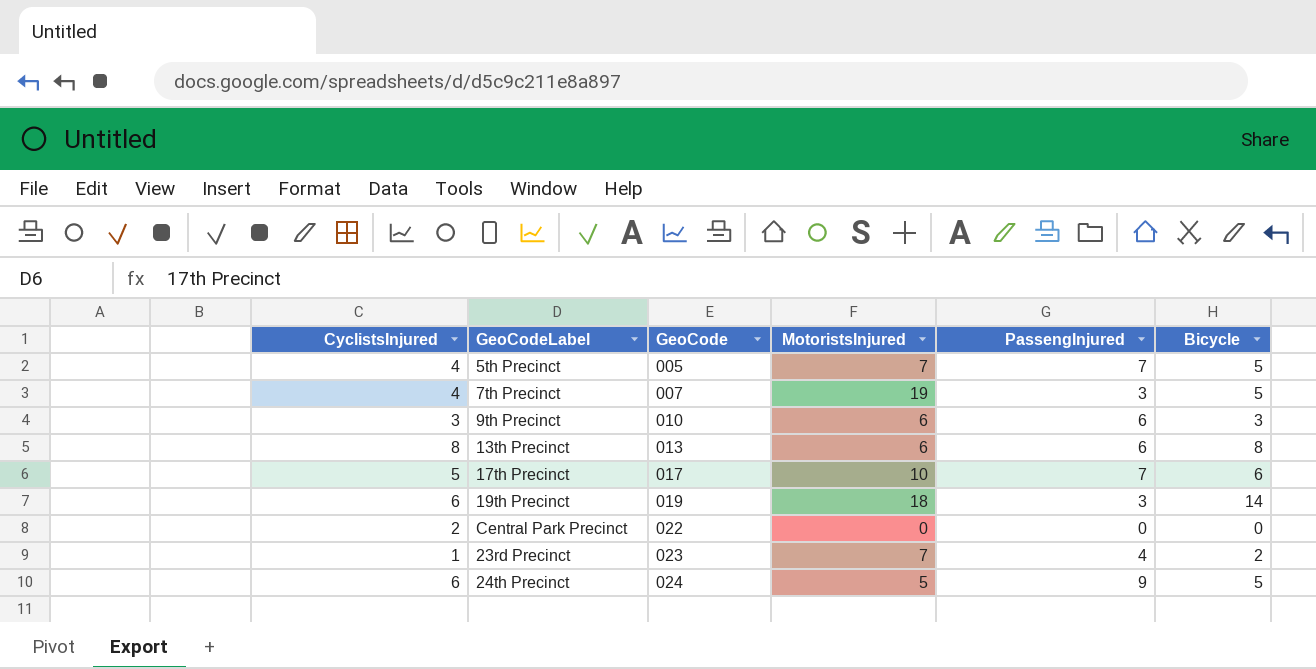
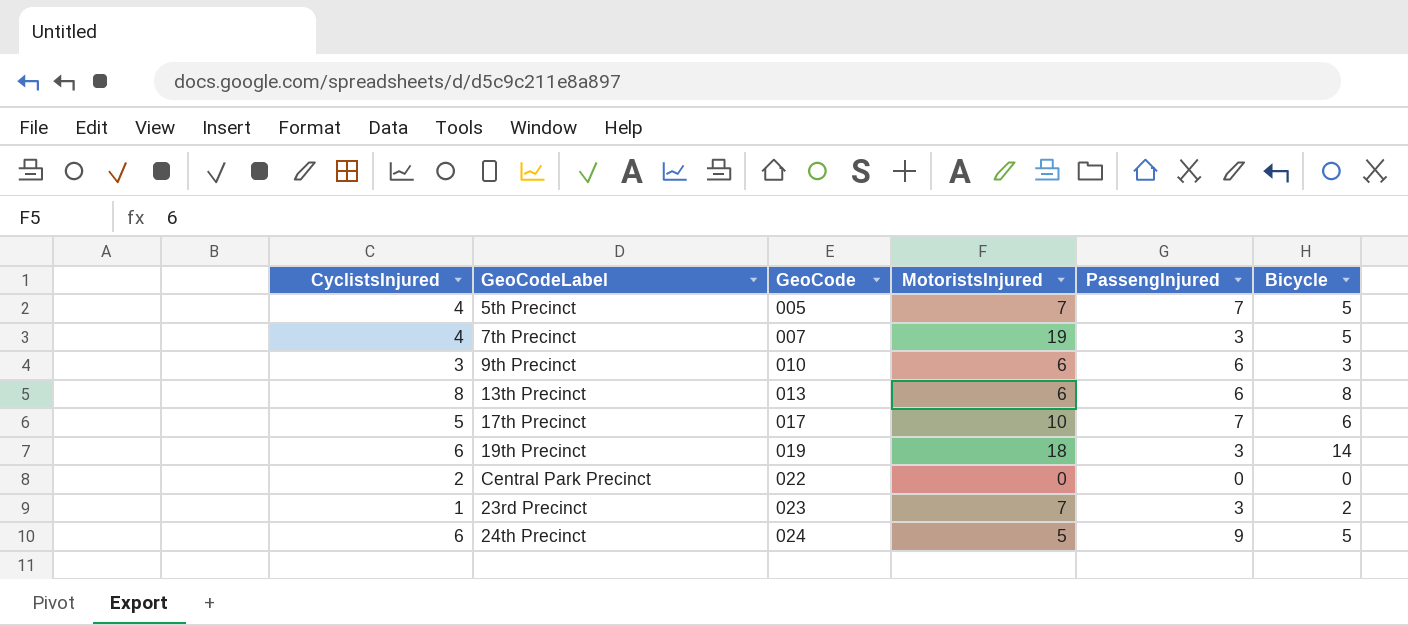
23rd Precinct | PassengInjured: 4 -> 3

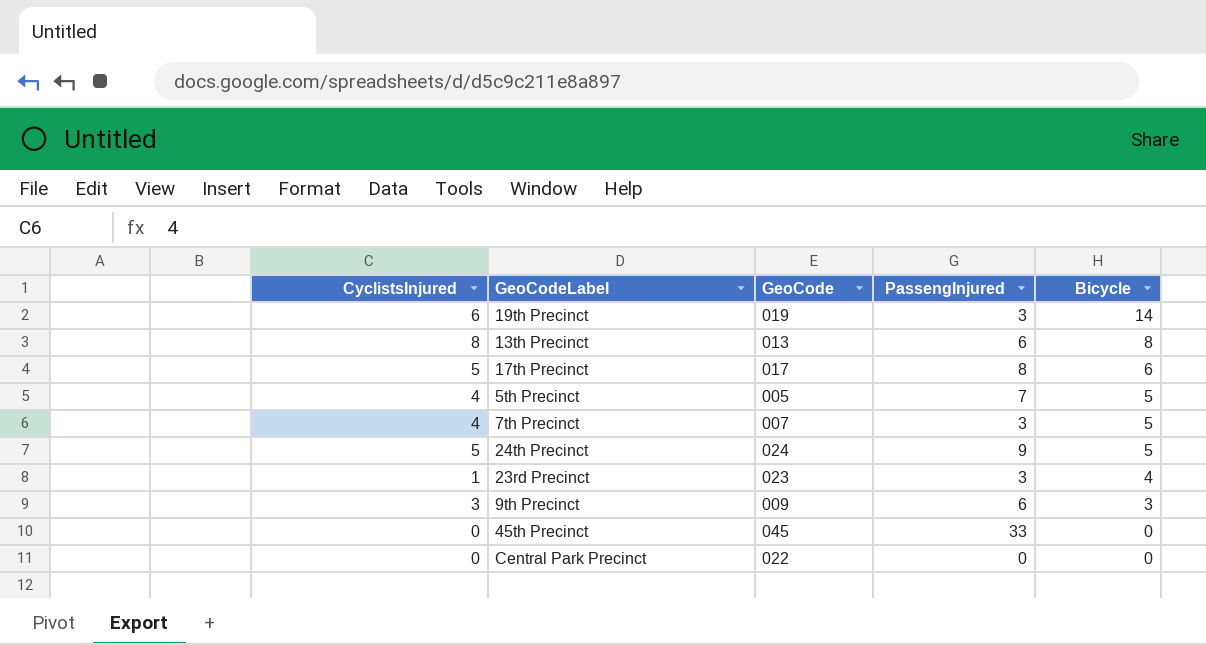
row order: GeoCode ascending -> Bicycle descending
column MotoristsInjured | position: 4 -> none
17th Precinct | PassengInjured: 7 -> 8
24th Precinct | CyclistsInjured: 6 -> 5
23rd Precinct | Bicycle: 2 -> 4
9th Precinct | GeoCode: 010 -> 009
row 45th Precinct: none -> 0 | 045 | 33 | 0
Central Park Precinct | CyclistsInjured: 2 -> 0

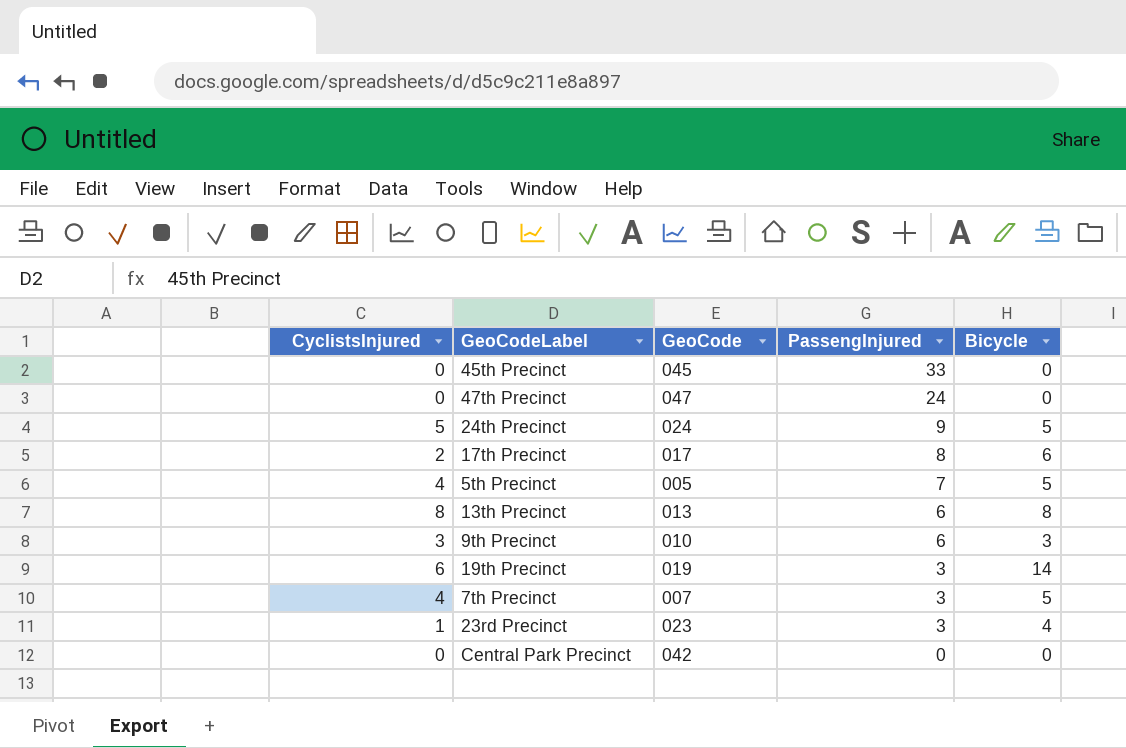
row order: Bicycle descending -> PassengInjured descending
row 47th Precinct: none -> 0 | 047 | 24 | 0
17th Precinct | CyclistsInjured: 5 -> 2
9th Precinct | GeoCode: 009 -> 010
Central Park Precinct | GeoCode: 022 -> 042

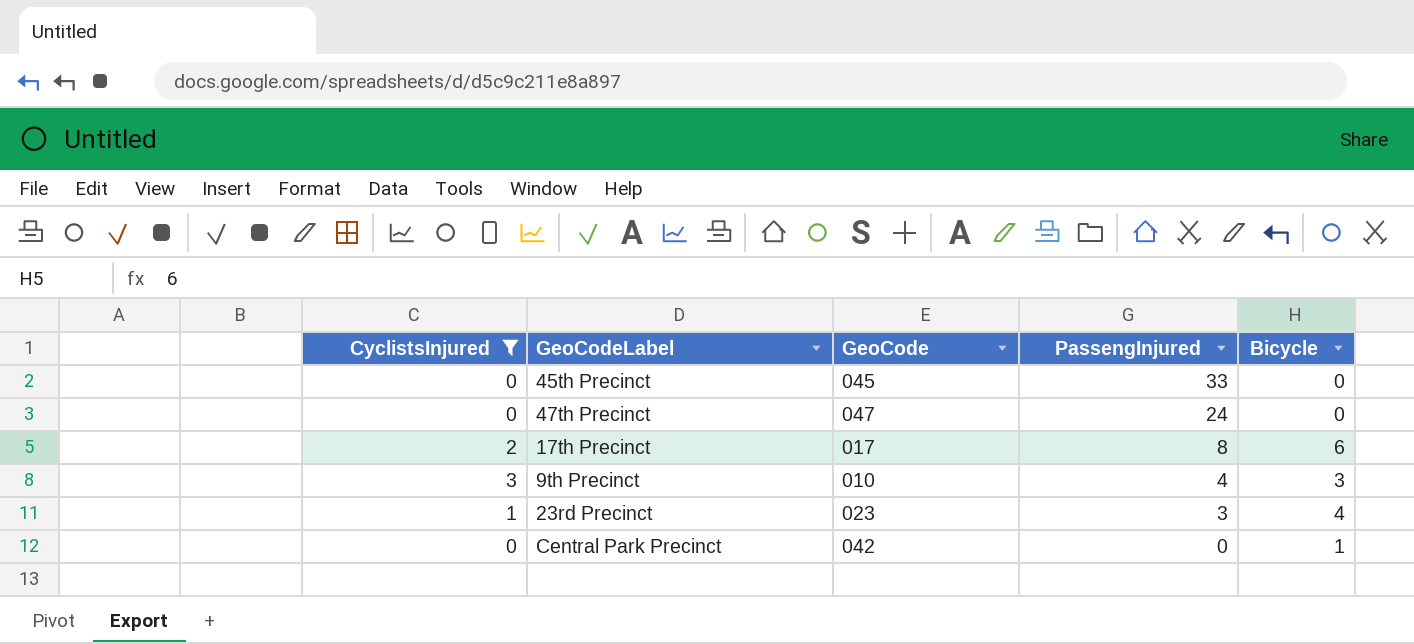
filter: none -> CyclistsInjured <= 3
9th Precinct | PassengInjured: 6 -> 4
Central Park Precinct | Bicycle: 0 -> 1

